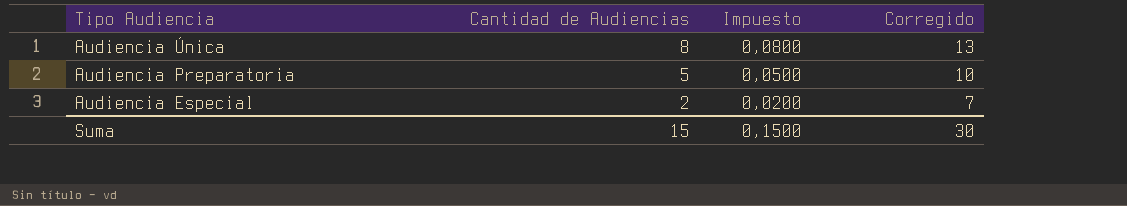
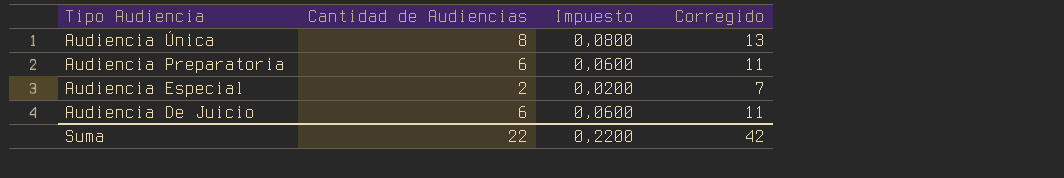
Audiencia Preparatoria | Cantidad de Audiencias: 5 -> 6
Audiencia Preparatoria | Impuesto: 0,0500 -> 0,0600
Audiencia Preparatoria | Corregido: 10 -> 11
row Audiencia De Juicio: none -> 6 | 0,0600 | 11
Suma | Cantidad de Audiencias: 15 -> 22
Suma | Impuesto: 0,1500 -> 0,2200
Suma | Corregido: 30 -> 42

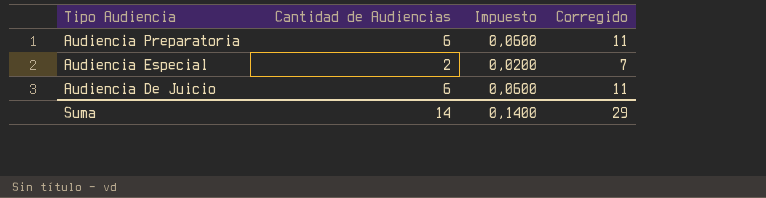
row Audiencia Única: 8 | 0,0800 | 13 -> none
Suma | Cantidad de Audiencias: 22 -> 14
Suma | Impuesto: 0,2200 -> 0,1400
Suma | Corregido: 42 -> 29

